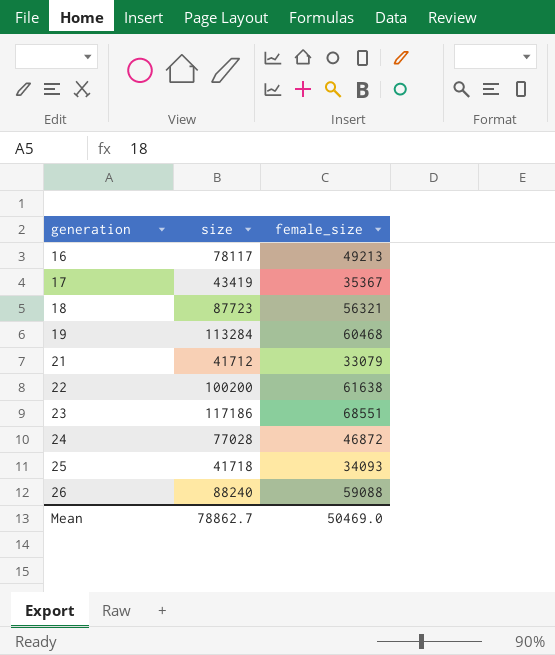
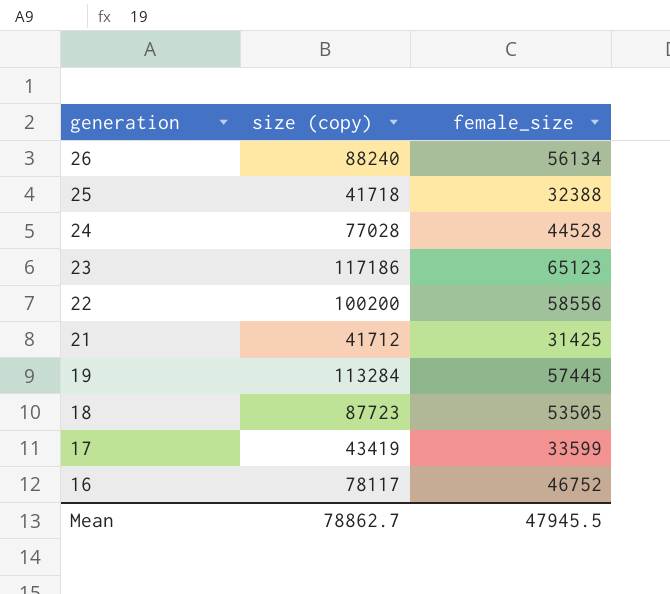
row order: generation ascending -> generation descending
column name: size -> size (copy)
26 | female_size: 59088 -> 56134
25 | female_size: 34093 -> 32388
24 | female_size: 46872 -> 44528
23 | female_size: 68551 -> 65123
22 | female_size: 61638 -> 58556
21 | female_size: 33079 -> 31425
19 | female_size: 60468 -> 57445
18 | female_size: 56321 -> 53505
17 | female_size: 35367 -> 33599
16 | female_size: 49213 -> 46752
Mean | female_size: 50469.0 -> 47945.5

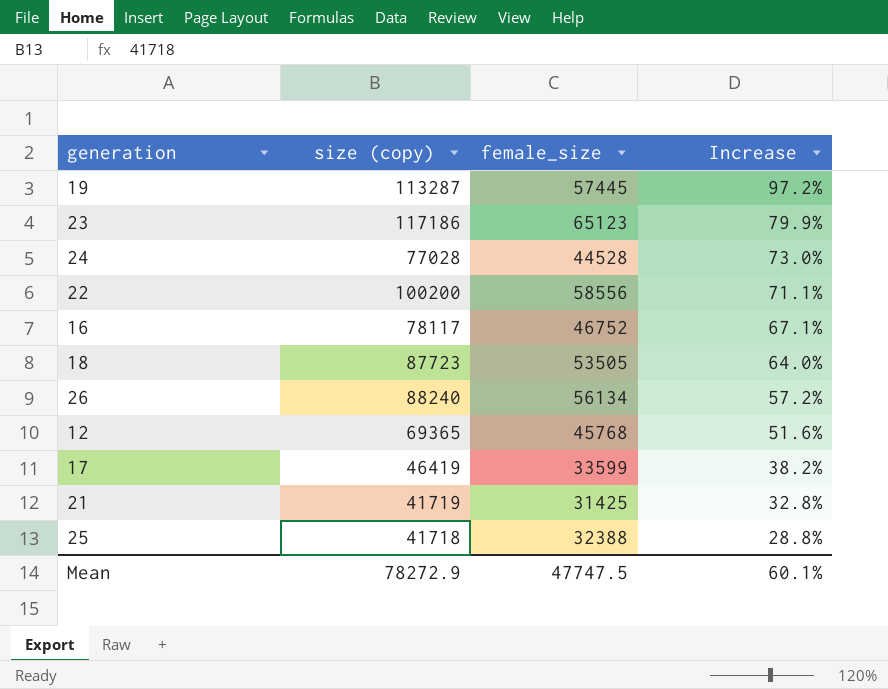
row order: generation descending -> Increase descending
column Increase | formula: none -> ([size (copy)] - [female_size]) / [female_size]
19 | size (copy): 113284 -> 113287
row 12: none -> 69365 | 45768 | 51.6%
17 | size (copy): 43419 -> 46419
21 | size (copy): 41712 -> 41719
Mean | size (copy): 78862.7 -> 78272.9
Mean | female_size: 47945.5 -> 47747.5

